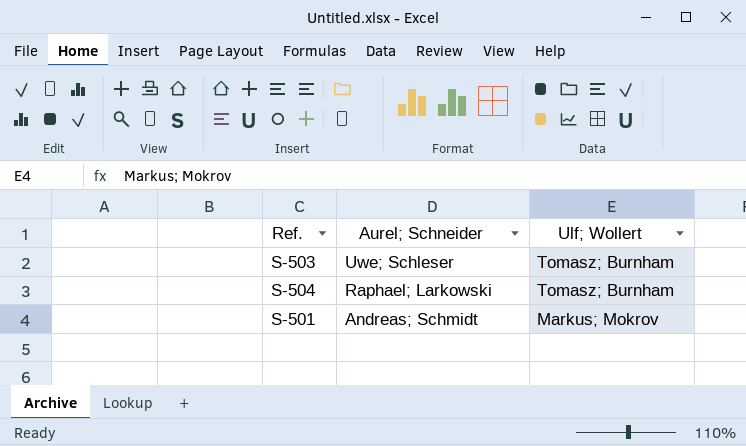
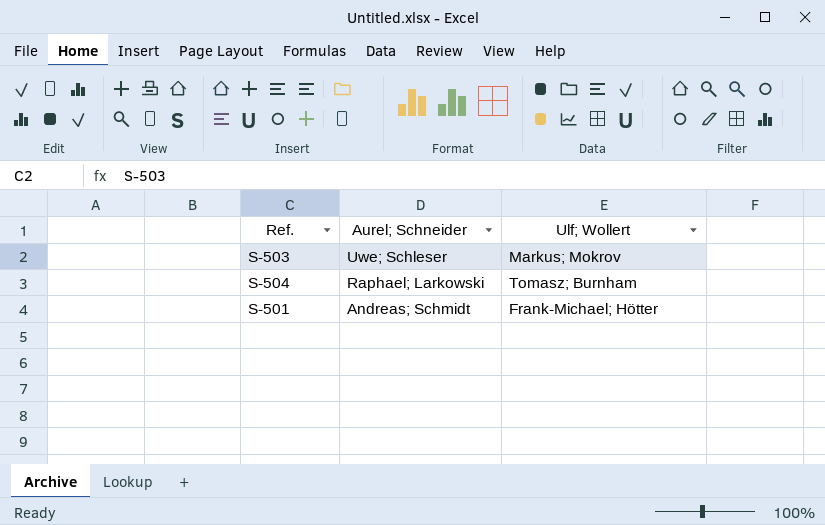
S-503 | Ulf; Wollert: Tomasz; Burnham -> Markus; Mokrov
S-501 | Ulf; Wollert: Markus; Mokrov -> Frank-Michael; Hötter

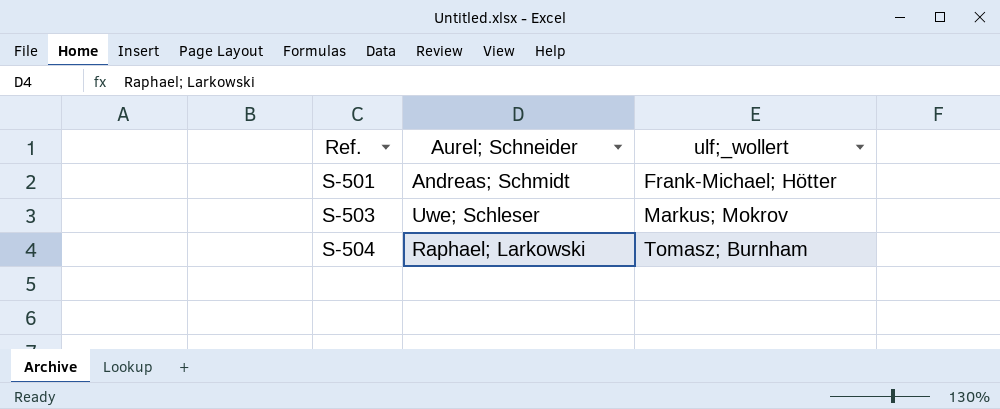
row order: Aurel; Schneider descending -> Ref. ascending
column name: Ulf; Wollert -> ulf;_wollert

